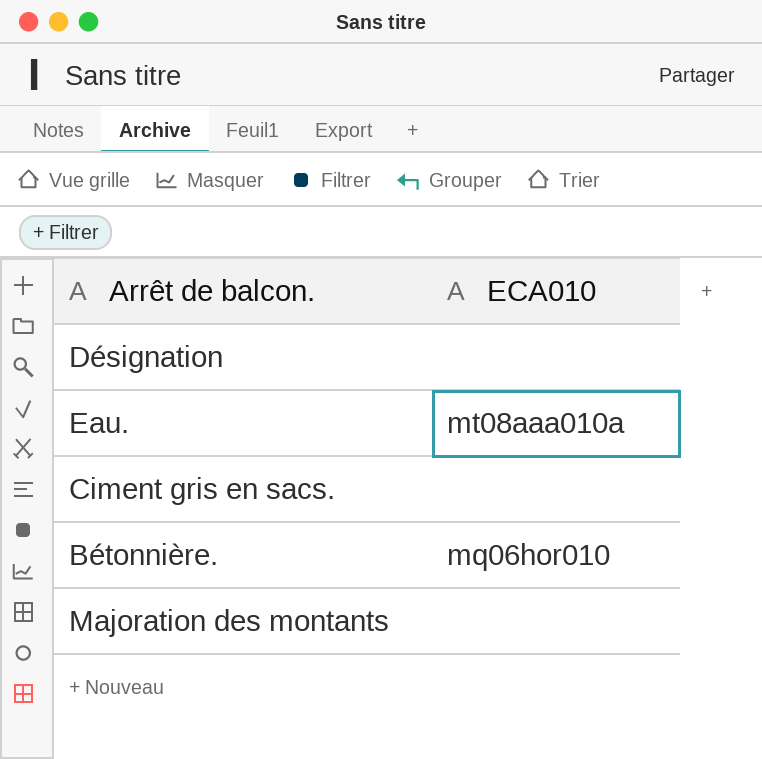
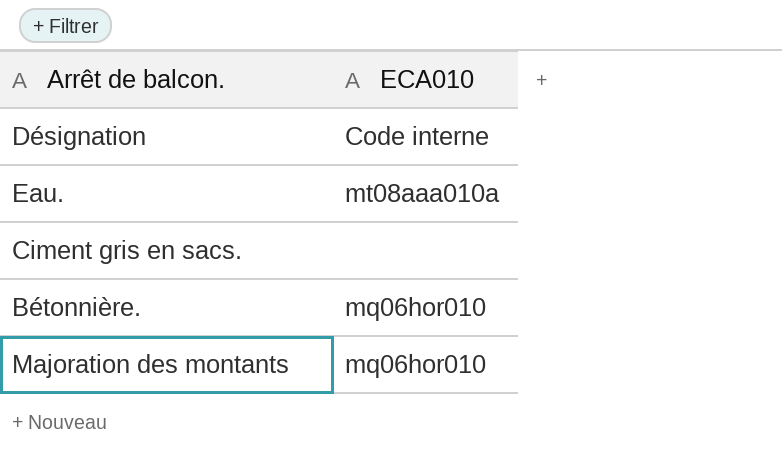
Désignation | ECA010: none -> Code interne
Majoration des montants | ECA010: none -> mq06hor010

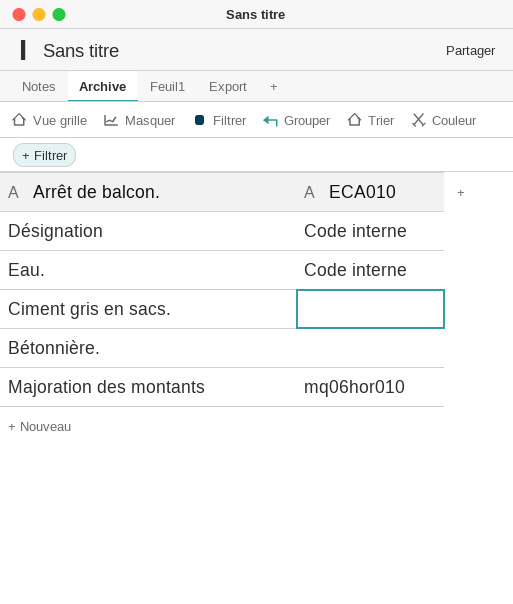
Eau. | ECA010: mt08aaa010a -> Code interne
Bétonnière. | ECA010: mq06hor010 -> none

